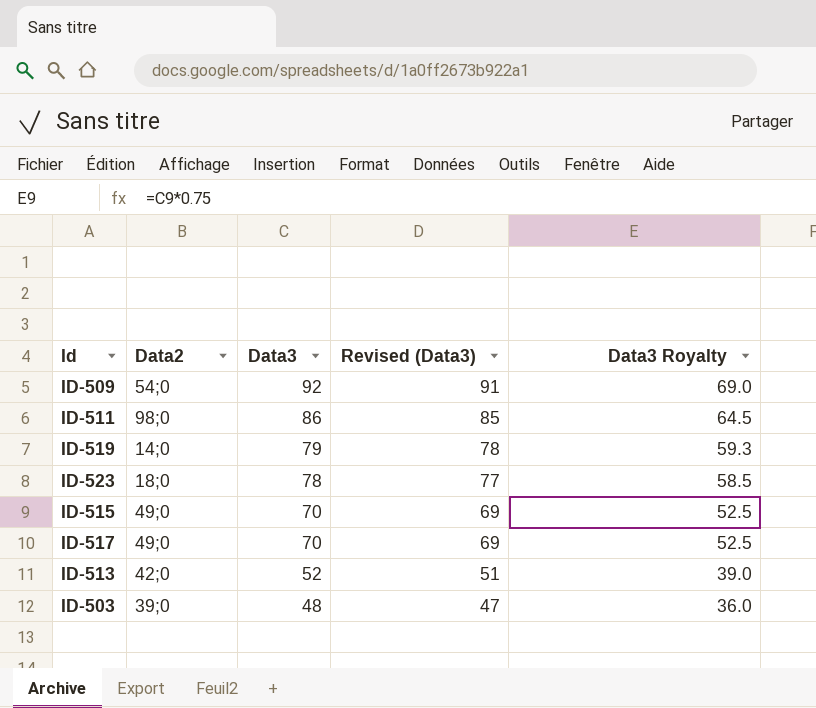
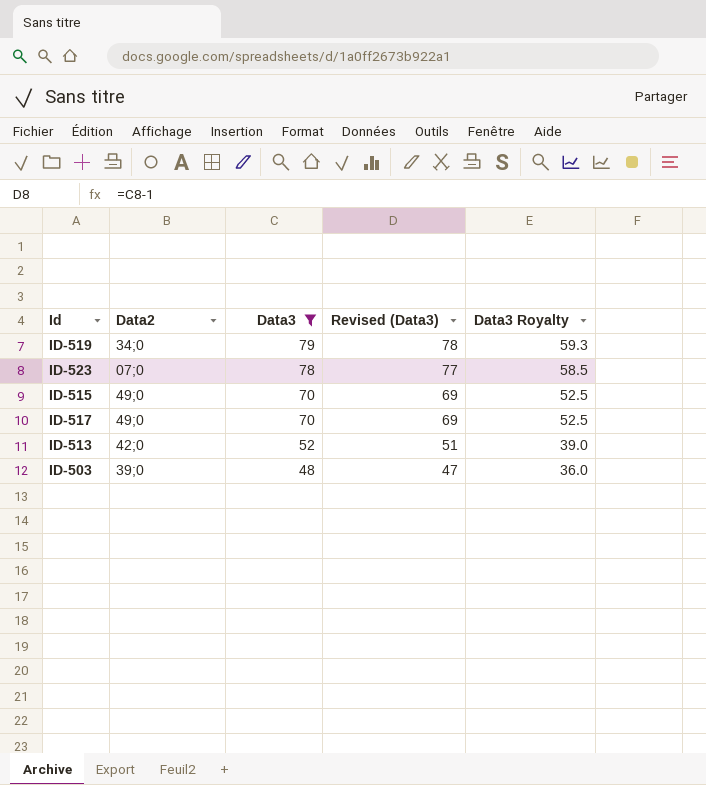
filter: none -> Data3 <= 79
ID-519 | Data2: 14;0 -> 34;0
ID-523 | Data2: 18;0 -> 07;0

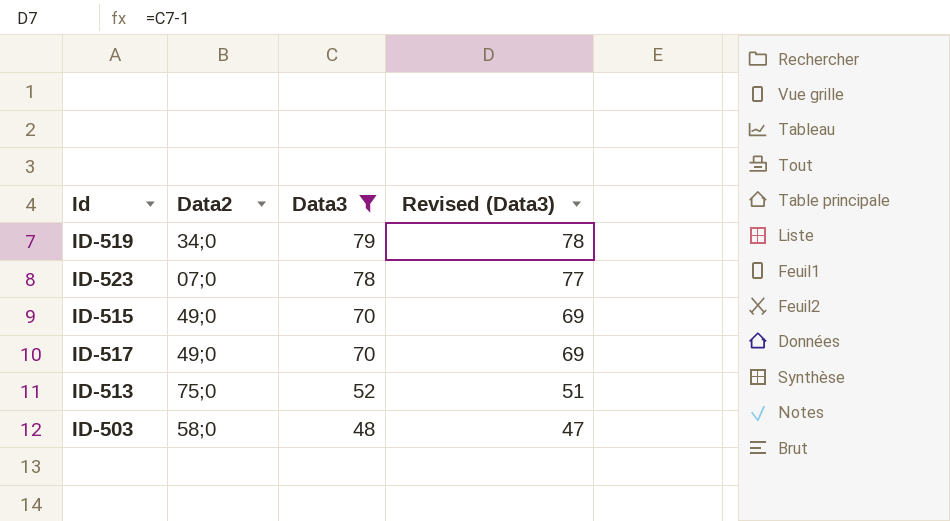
column Data3 Royalty | formula: [Data3] * 0.75 -> none
ID-513 | Data2: 42;0 -> 75;0
ID-503 | Data2: 39;0 -> 58;0

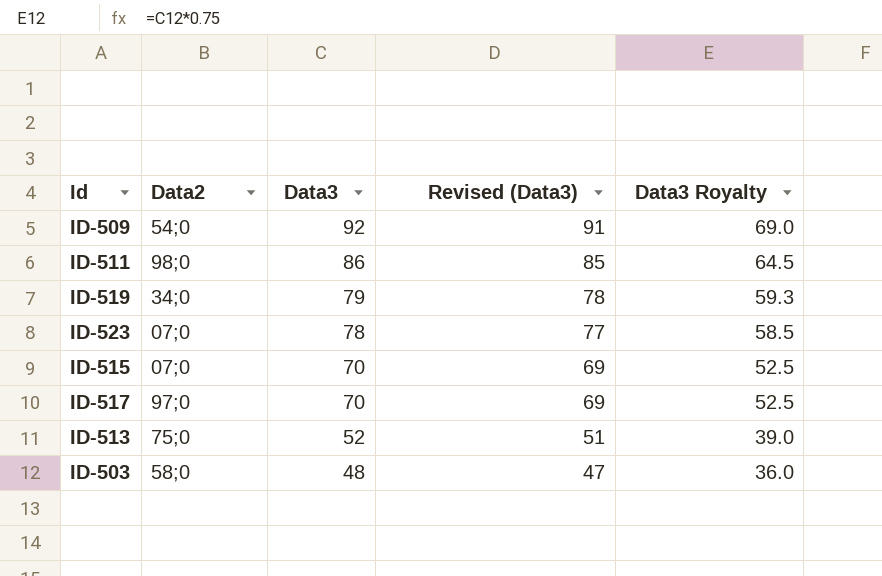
filter: Data3 <= 79 -> none
column Data3 Royalty | formula: none -> [Data3] * 0.75
ID-515 | Data2: 49;0 -> 07;0
ID-517 | Data2: 49;0 -> 97;0

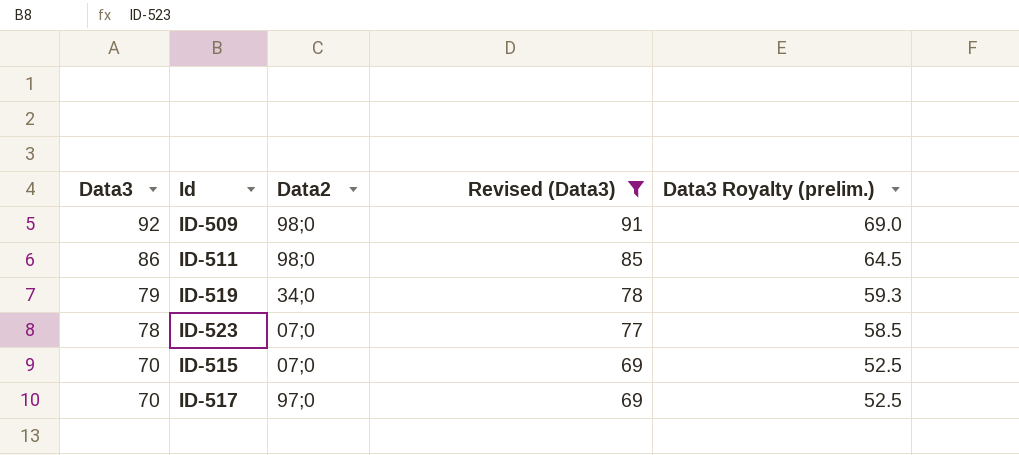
filter: none -> Revised (Data3) >= 69
column Data3 | position: 3 -> 1
column name: Data3 Royalty -> Data3 Royalty (prelim.)
ID-509 | Data2: 54;0 -> 98;0

